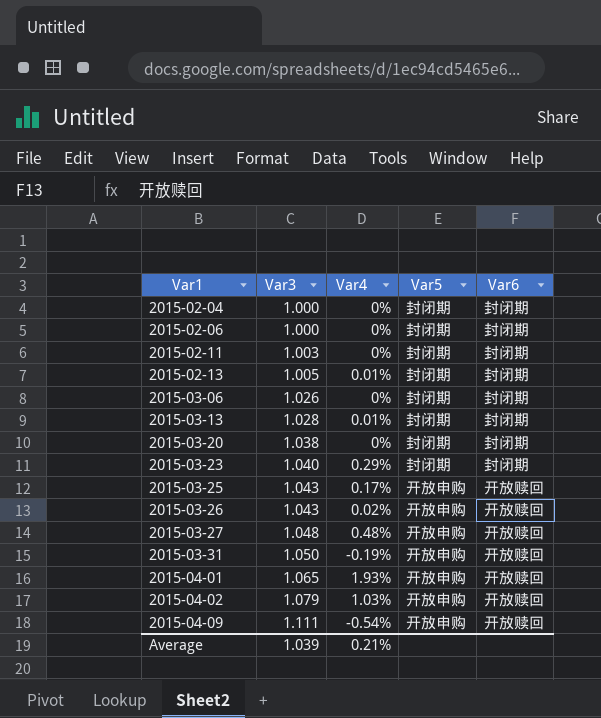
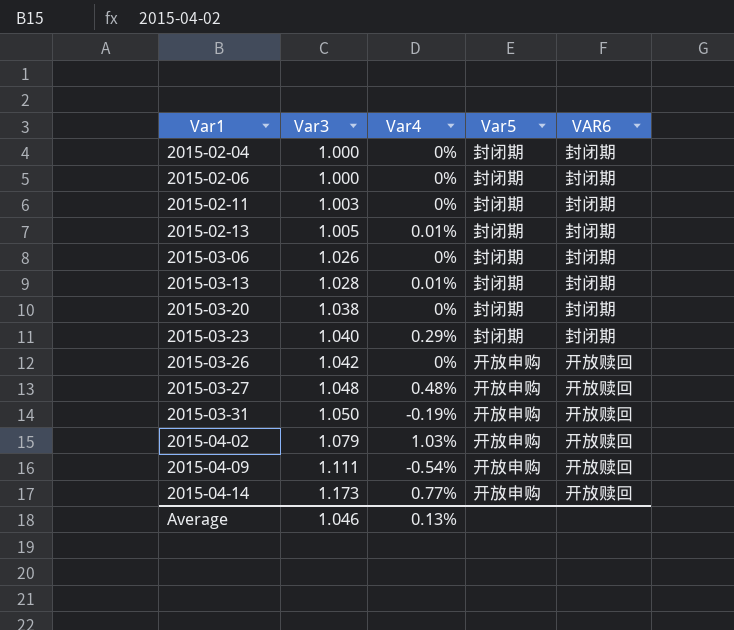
column name: Var6 -> VAR6
row 2015-03-25: 1.043 | 0.17% | 开放申购 | 开放赎回 -> none
row 2015-04-01: 1.065 | 1.93% | 开放申购 | 开放赎回 -> none
2015-03-26 | Var3: 1.043 -> 1.042
2015-03-26 | Var4: 0.02% -> 0%
row 2015-04-14: none -> 1.173 | 0.77% | 开放申购 | 开放赎回
Average | Var3: 1.039 -> 1.046
Average | Var4: 0.21% -> 0.13%

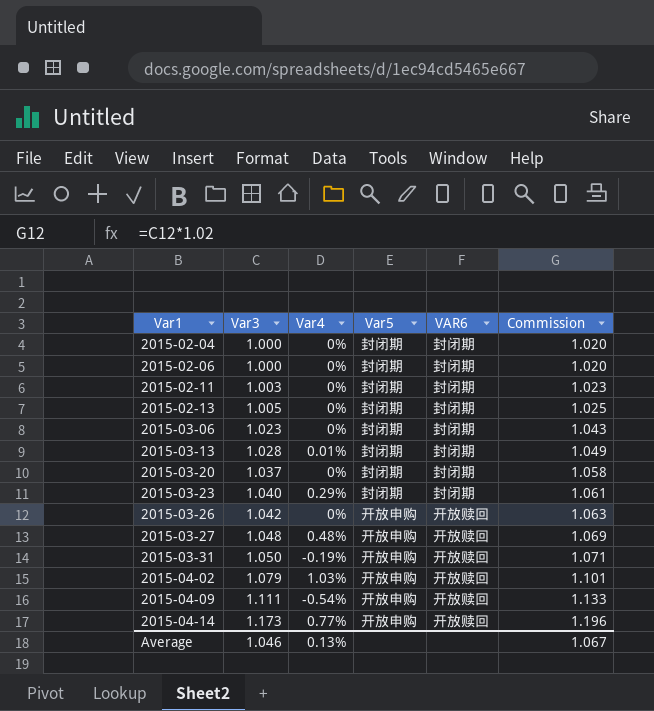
column Commission | formula: none -> [Var3] * 1.02
2015-02-13 | Var4: 0.01% -> 0%
2015-03-06 | Var3: 1.026 -> 1.023
2015-03-20 | Var3: 1.038 -> 1.037

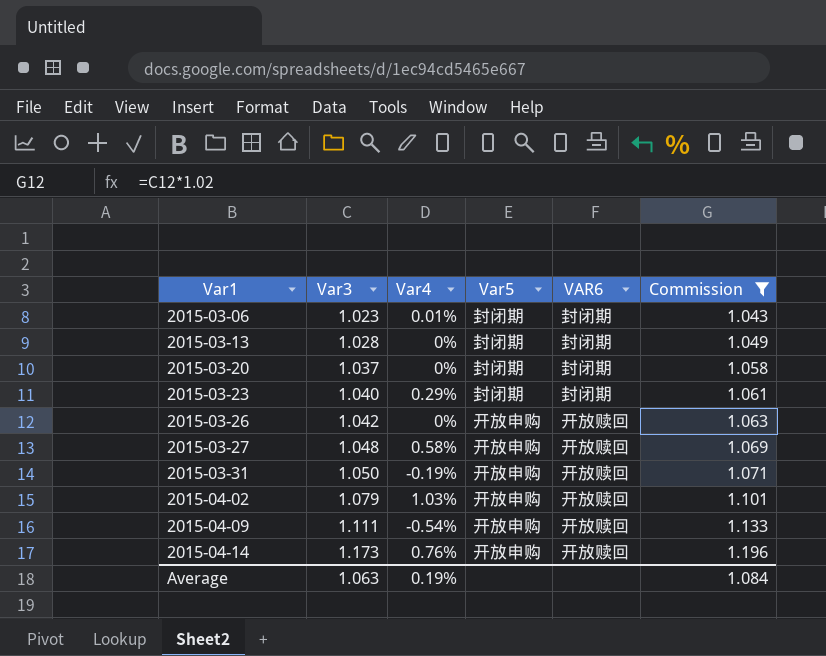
filter: none -> Commission >= 1.043
2015-03-06 | Var4: 0% -> 0.01%
2015-03-13 | Var4: 0.01% -> 0%
2015-03-27 | Var4: 0.48% -> 0.58%
2015-04-14 | Var4: 0.77% -> 0.76%
Average | Var3: 1.046 -> 1.063
Average | Var4: 0.13% -> 0.19%
Average | Commission: 1.067 -> 1.084

